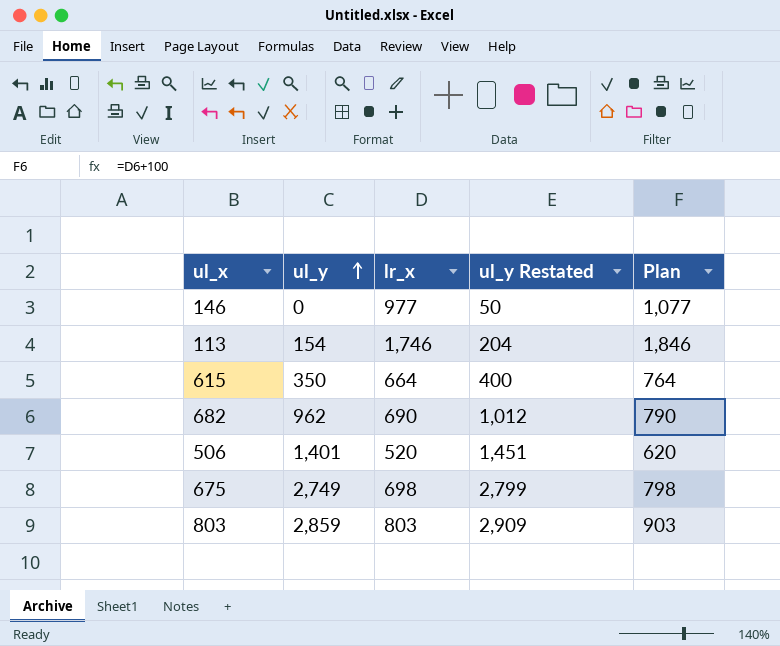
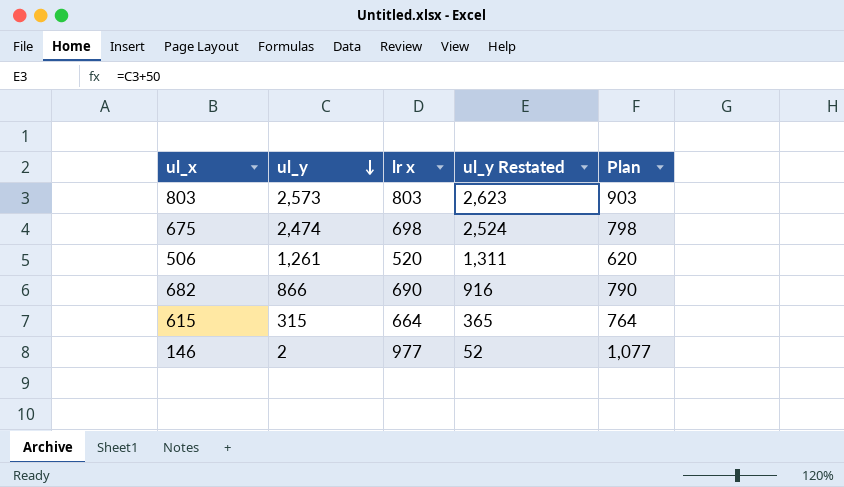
row order: ul_y ascending -> ul_y descending
column name: lr_x -> lr x
row 113: 154 | 1,746 | 204 | 1,846 -> none
803 | ul_y: 2,859 -> 2,573
803 | ul_y Restated: 2,909 -> 2,623
675 | ul_y: 2,749 -> 2,474
675 | ul_y Restated: 2,799 -> 2,524
506 | ul_y: 1,401 -> 1,261
506 | ul_y Restated: 1,451 -> 1,311
682 | ul_y: 962 -> 866
682 | ul_y Restated: 1,012 -> 916
615 | ul_y: 350 -> 315
615 | ul_y Restated: 400 -> 365
146 | ul_y: 0 -> 2
146 | ul_y Restated: 50 -> 52

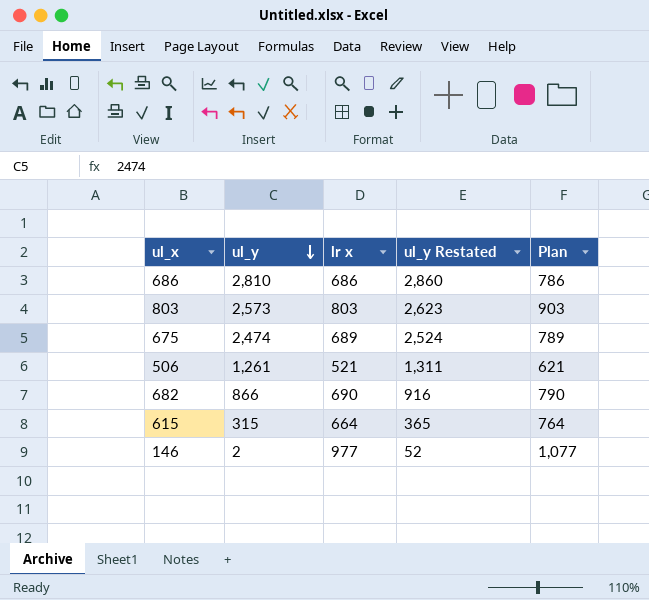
row 686: none -> 2,810 | 686 | 2,860 | 786
675 | lr x: 698 -> 689
675 | Plan: 798 -> 789
506 | lr x: 520 -> 521
506 | Plan: 620 -> 621

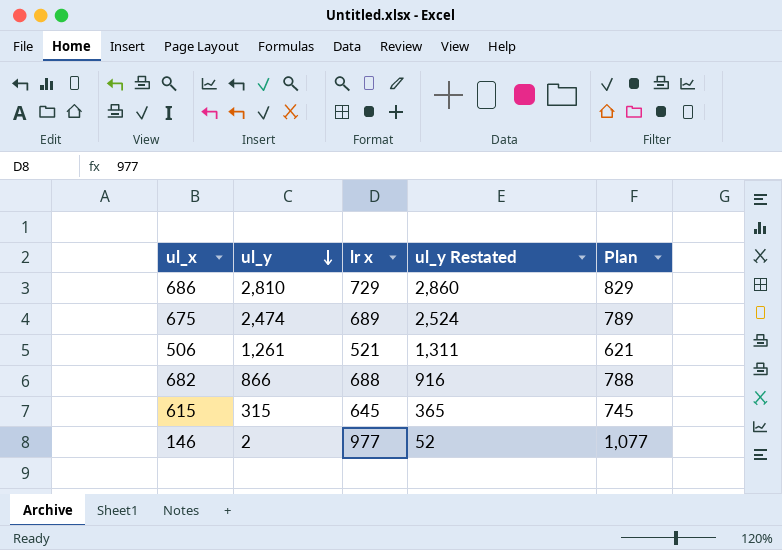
row 803: 2,573 | 803 | 2,623 | 903 -> none
686 | lr x: 686 -> 729
686 | Plan: 786 -> 829
682 | lr x: 690 -> 688
682 | Plan: 790 -> 788
615 | lr x: 664 -> 645
615 | Plan: 764 -> 745

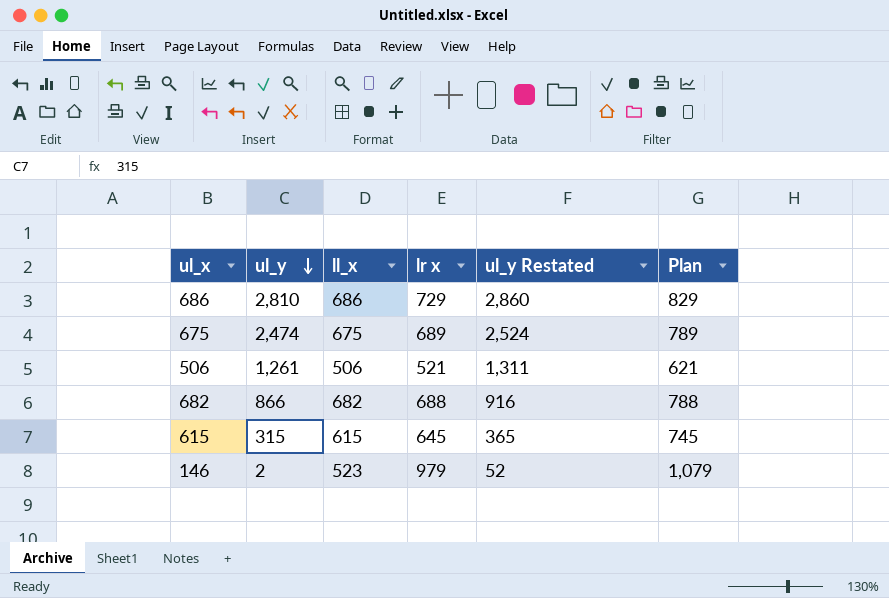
column ll_x | position: none -> 3
146 | lr x: 977 -> 979
146 | Plan: 1,077 -> 1,079

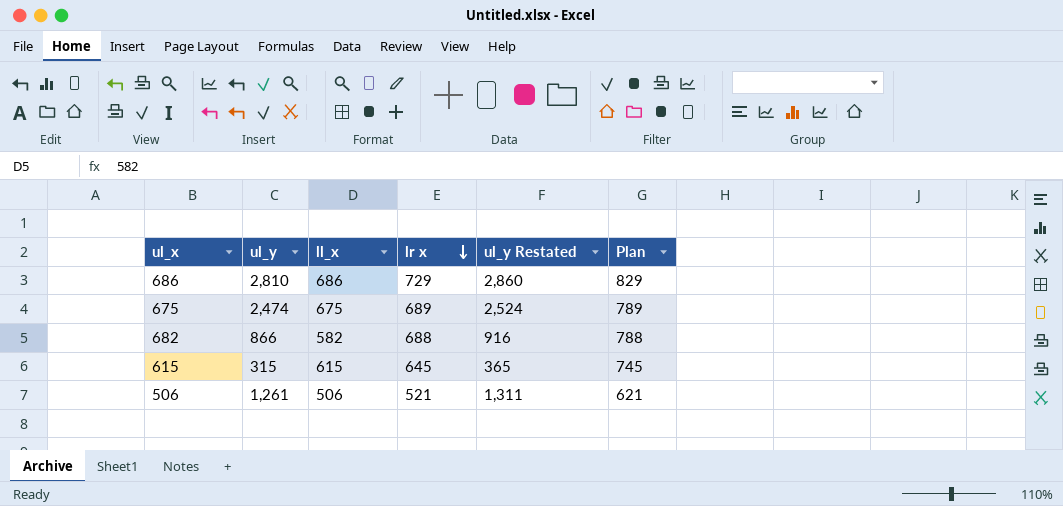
row order: ul_y descending -> lr x descending
row 146: 2 | 523 | 979 | 52 | 1,079 -> none
682 | ll_x: 682 -> 582

